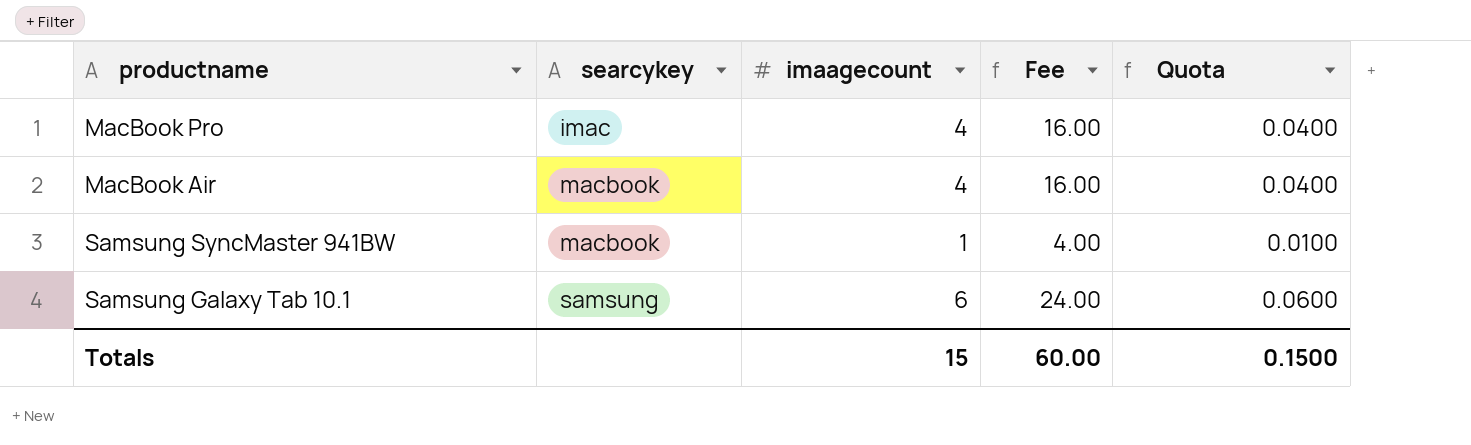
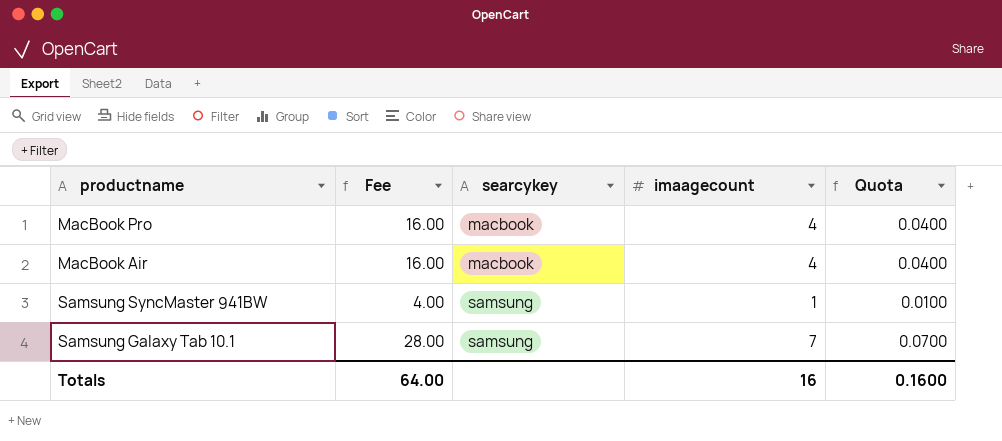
column Fee | position: 4 -> 2
MacBook Pro | searcykey: imac -> macbook
Samsung SyncMaster 941BW | searcykey: macbook -> samsung
Samsung Galaxy Tab 10.1 | Fee: 24.00 -> 28.00
Samsung Galaxy Tab 10.1 | imaagecount: 6 -> 7
Samsung Galaxy Tab 10.1 | Quota: 0.0600 -> 0.0700
Totals | Fee: 60.00 -> 64.00
Totals | imaagecount: 15 -> 16
Totals | Quota: 0.1500 -> 0.1600

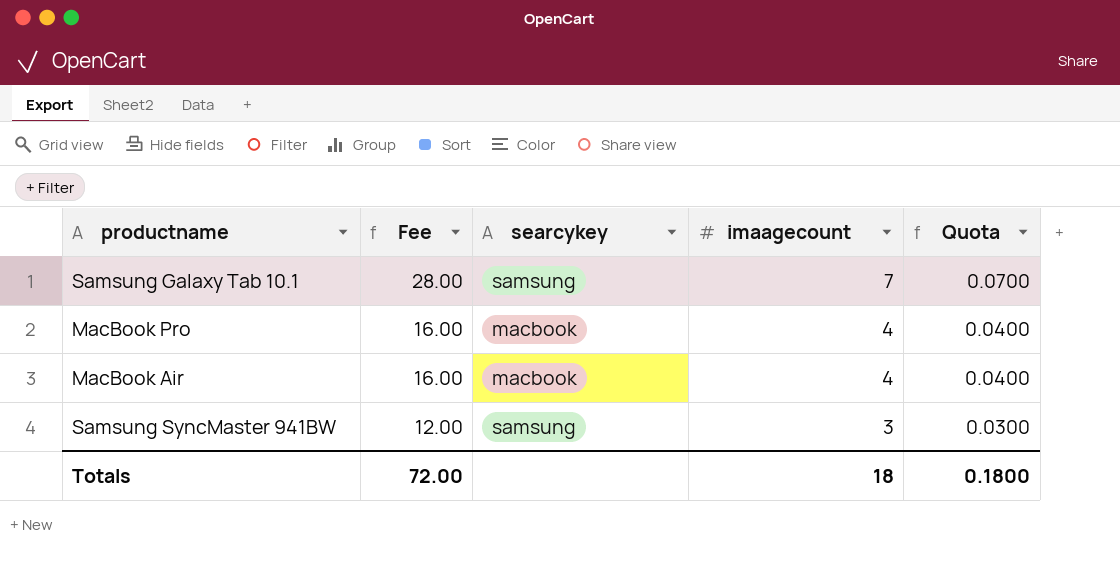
row order: searcykey ascending -> Fee descending
Samsung SyncMaster 941BW | Fee: 4.00 -> 12.00
Samsung SyncMaster 941BW | imaagecount: 1 -> 3
Samsung SyncMaster 941BW | Quota: 0.0100 -> 0.0300
Totals | Fee: 64.00 -> 72.00
Totals | imaagecount: 16 -> 18
Totals | Quota: 0.1600 -> 0.1800

